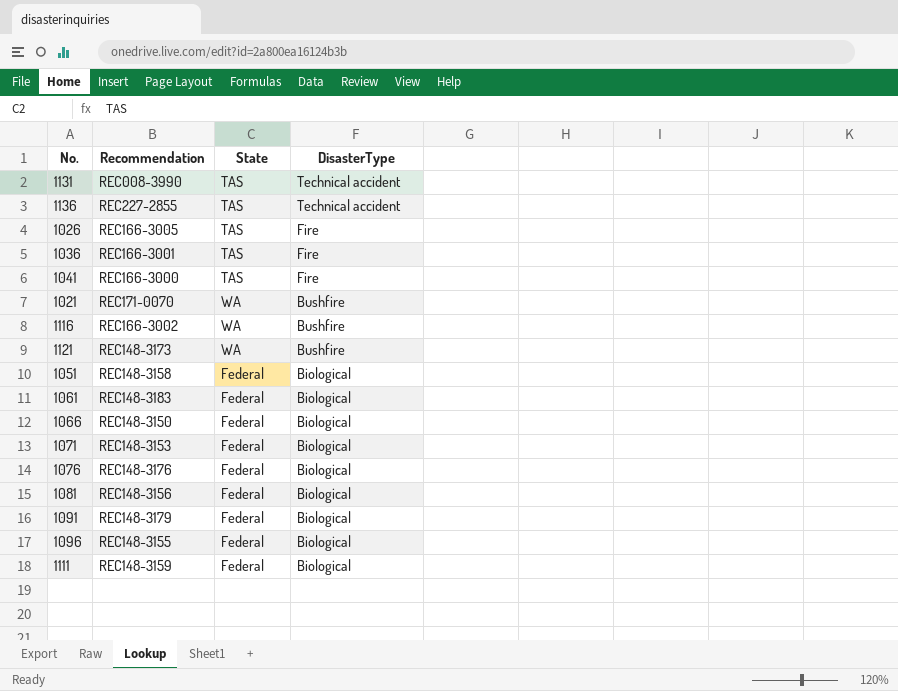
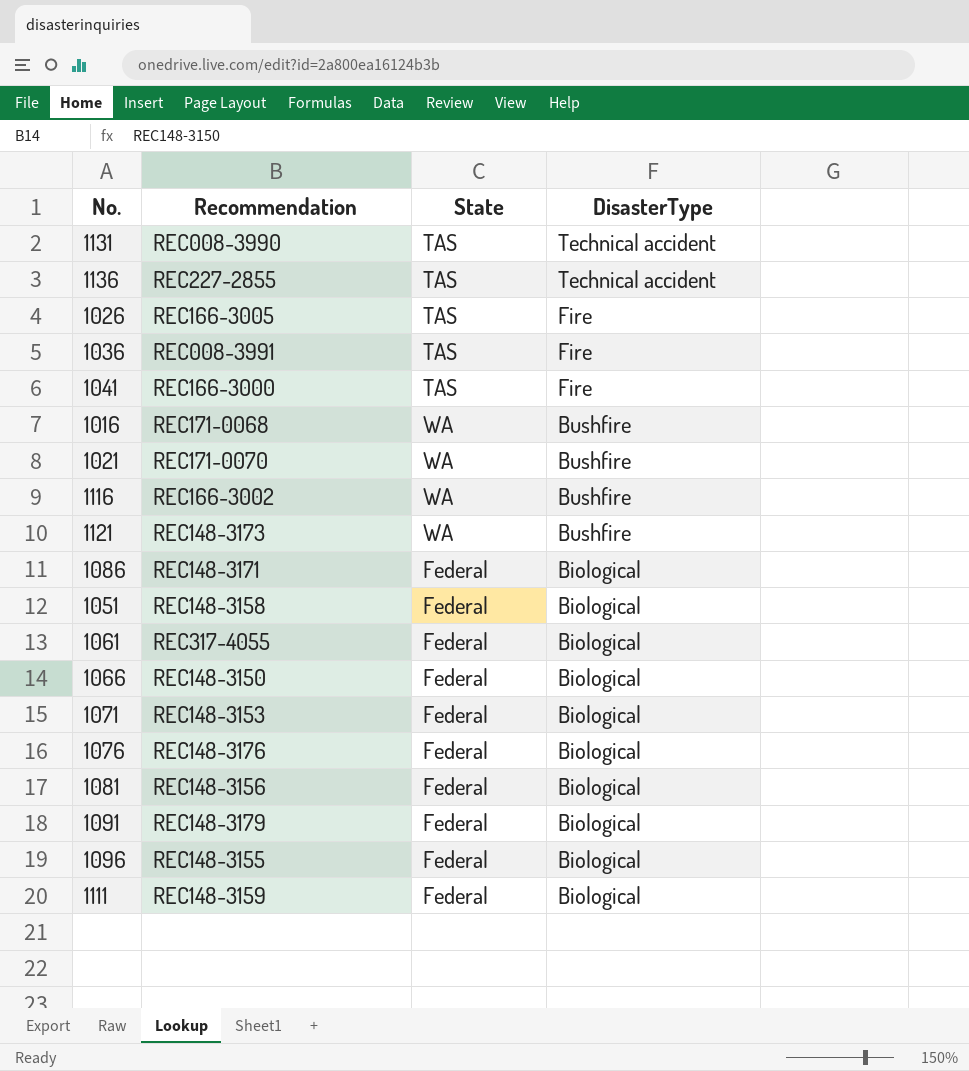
1036 | Recommendation: REC166-3001 -> REC008-3991
row 1016: none -> REC171-0068 | WA | Bushfire
row 1086: none -> REC148-3171 | Federal | Biological
1061 | Recommendation: REC148-3183 -> REC317-4055

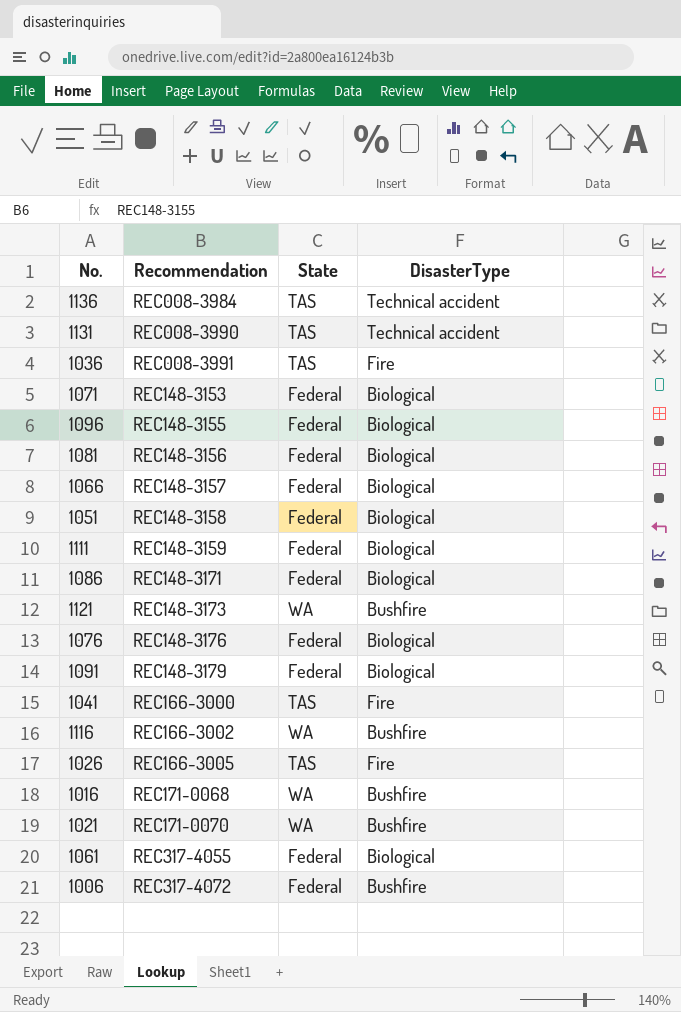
row order: DisasterType descending -> Recommendation ascending
1136 | Recommendation: REC227-2855 -> REC008-3984
1066 | Recommendation: REC148-3150 -> REC148-3157
row 1006: none -> REC317-4072 | Federal | Bushfire

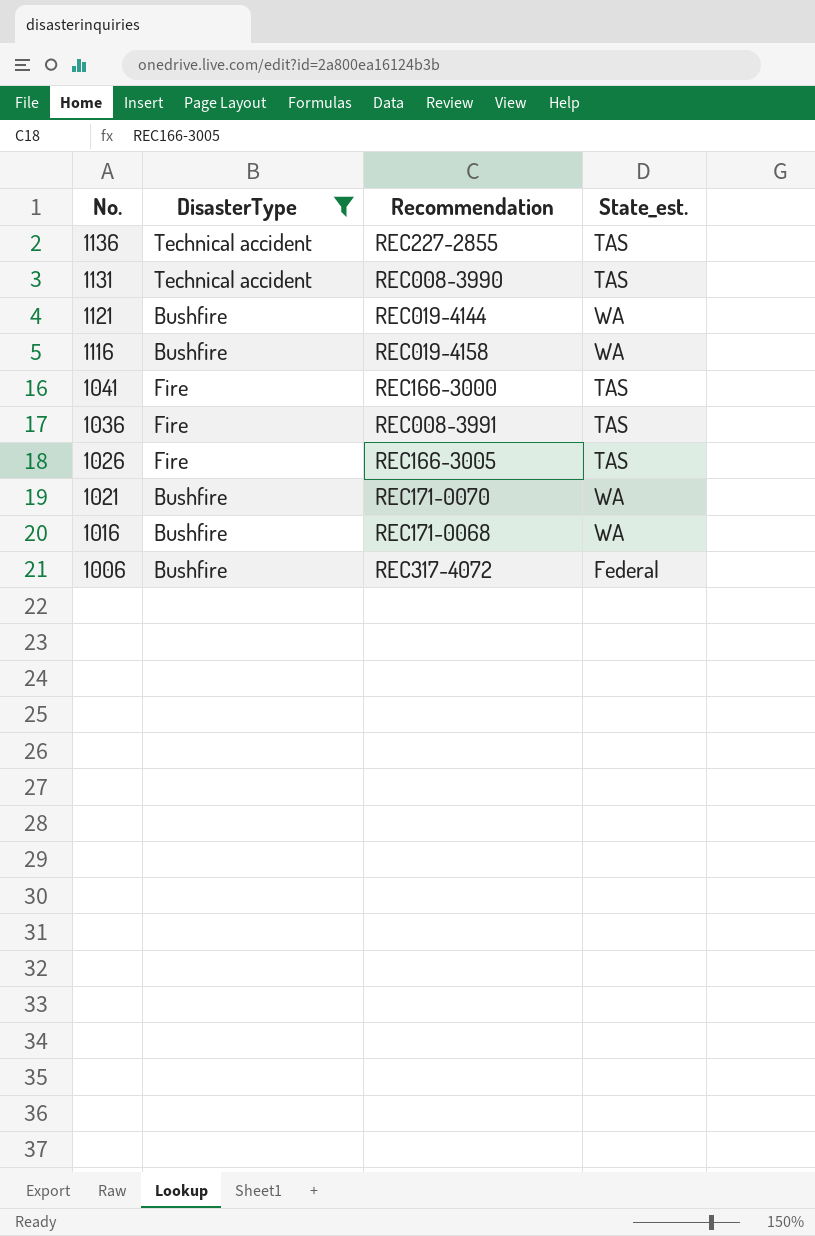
filter: none -> DisasterType != Biological
row order: Recommendation ascending -> No. descending
column DisasterType | position: 4 -> 2
column name: State -> State_est.
1136 | Recommendation: REC008-3984 -> REC227-2855
1121 | Recommendation: REC148-3173 -> REC019-4144
1116 | Recommendation: REC166-3002 -> REC019-4158

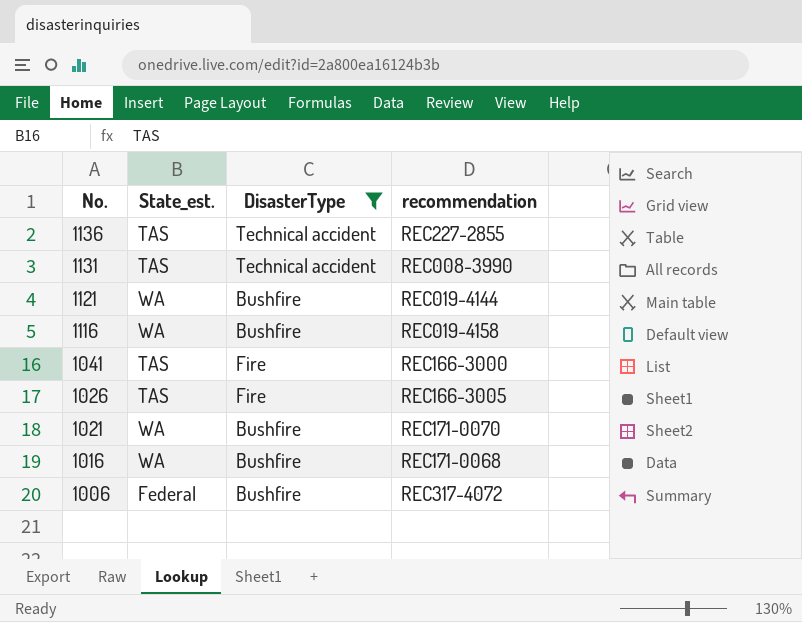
column State_est. | position: 4 -> 2
column name: Recommendation -> recommendation
row 1036: Fire | REC008-3991 | TAS -> none

